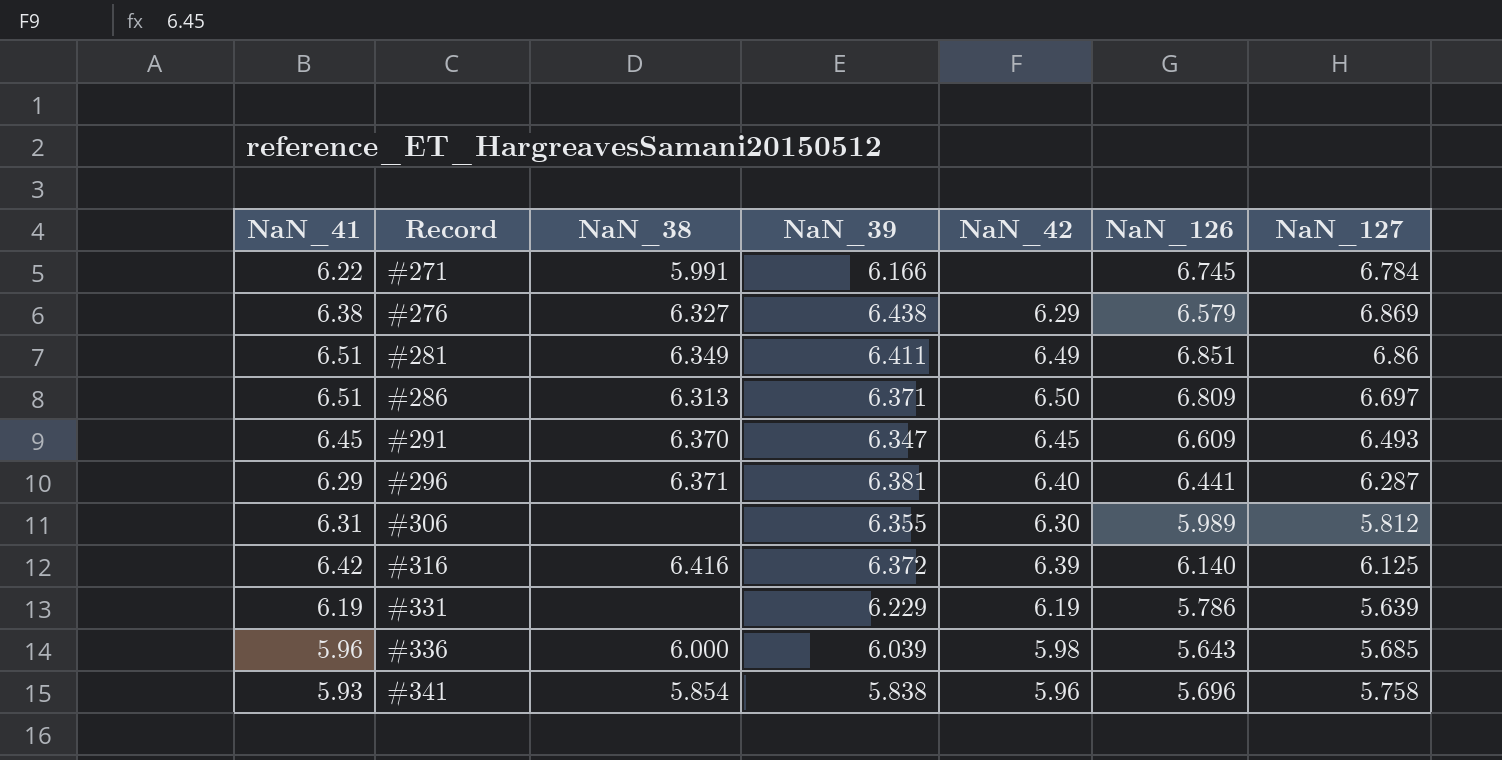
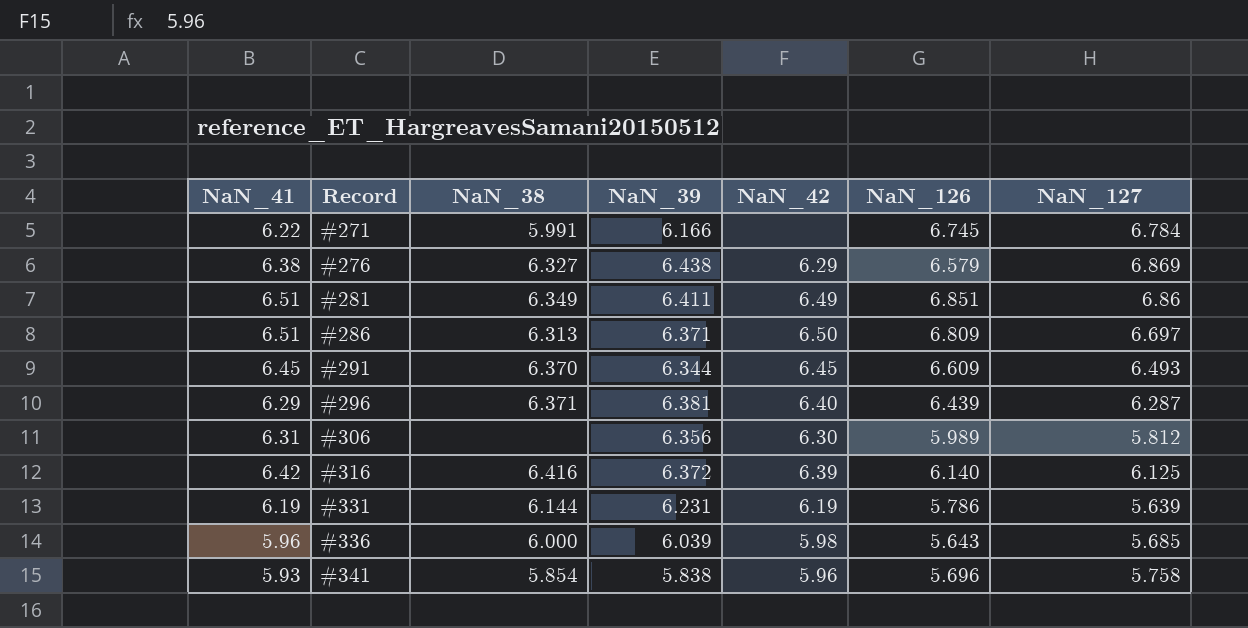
#291 | NaN_39: 6.347 -> 6.344
#296 | NaN_126: 6.441 -> 6.439
#306 | NaN_39: 6.355 -> 6.356
#331 | NaN_38: none -> 6.144
#331 | NaN_39: 6.229 -> 6.231

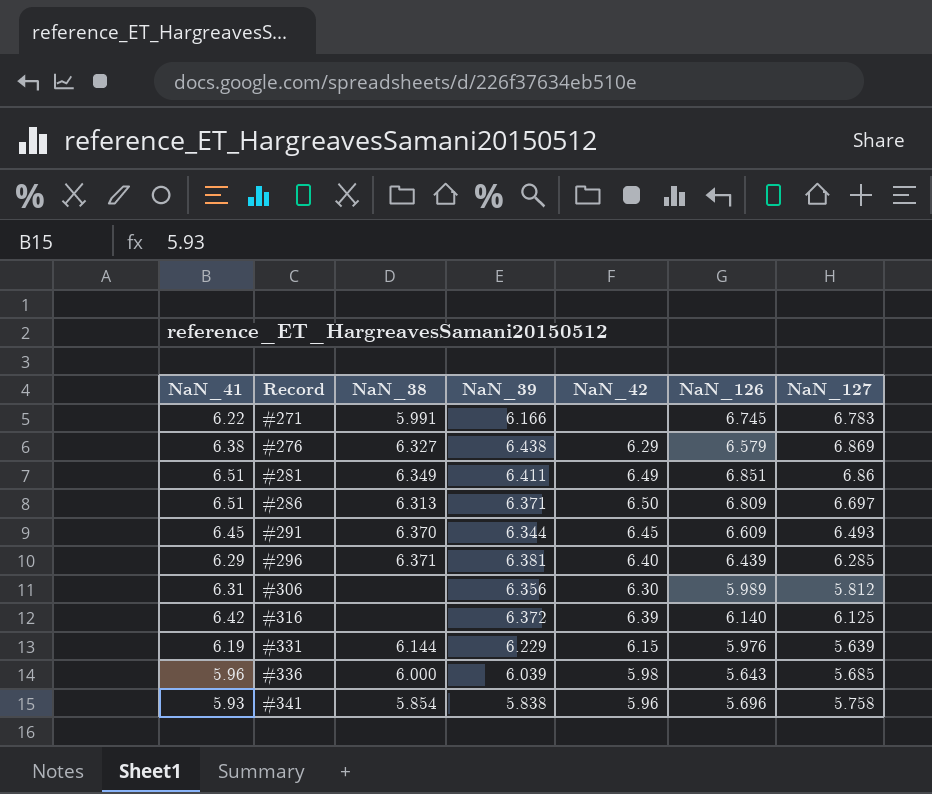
#271 | NaN_127: 6.784 -> 6.783
#296 | NaN_127: 6.287 -> 6.285
#316 | NaN_38: 6.416 -> none
#331 | NaN_39: 6.231 -> 6.229
#331 | NaN_42: 6.19 -> 6.15
#331 | NaN_126: 5.786 -> 5.976

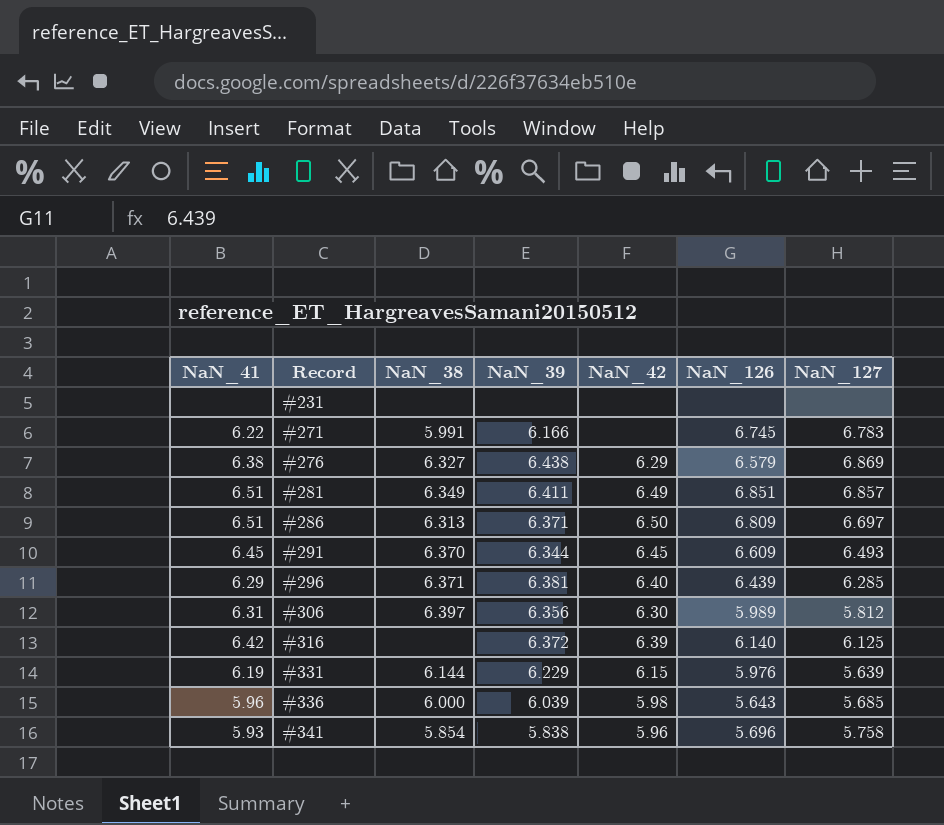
row #231: none -> none | none | none | none | none | none
#281 | NaN_127: 6.86 -> 6.857
#306 | NaN_38: none -> 6.397

